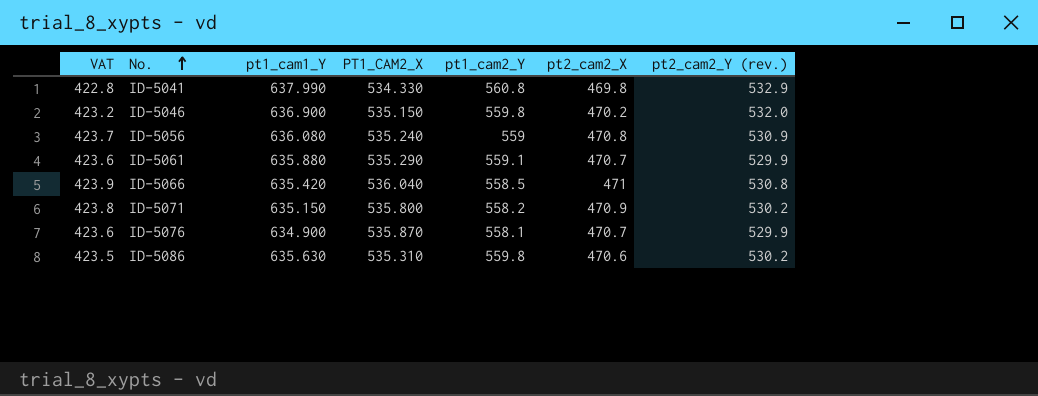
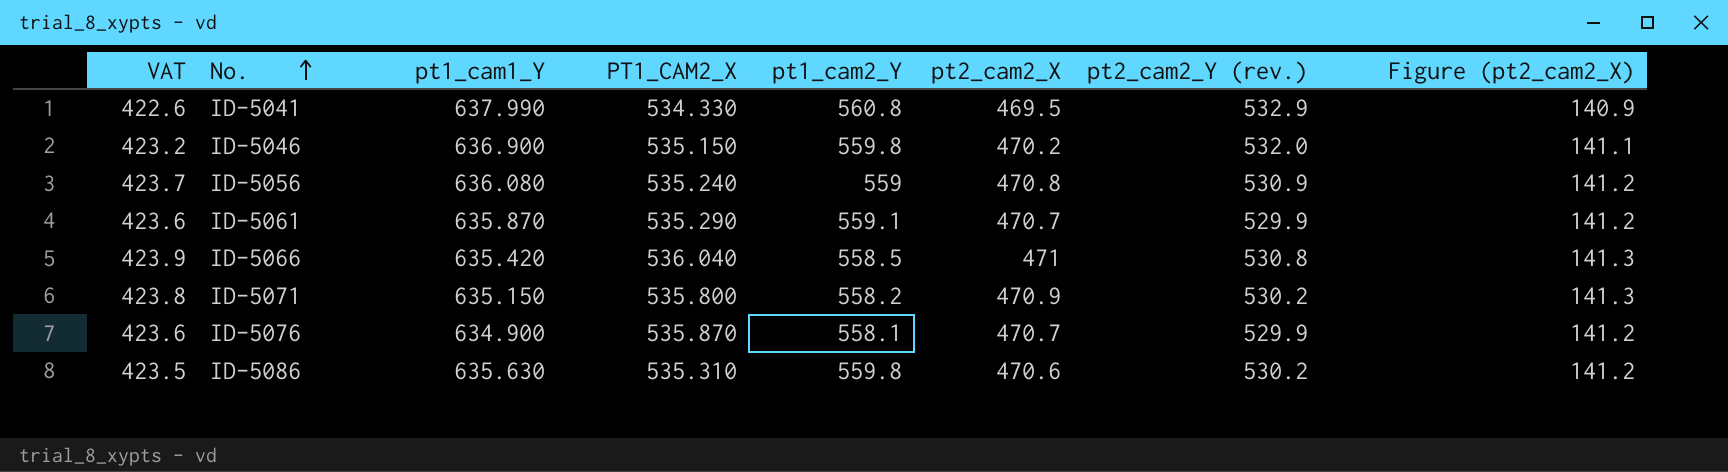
column Figure (pt2_cam2_X) | formula: none -> [pt2_cam2_X] * 0.3
ID-5041 | VAT: 422.8 -> 422.6
ID-5041 | pt2_cam2_X: 469.8 -> 469.5
ID-5061 | pt1_cam1_Y: 635.880 -> 635.870

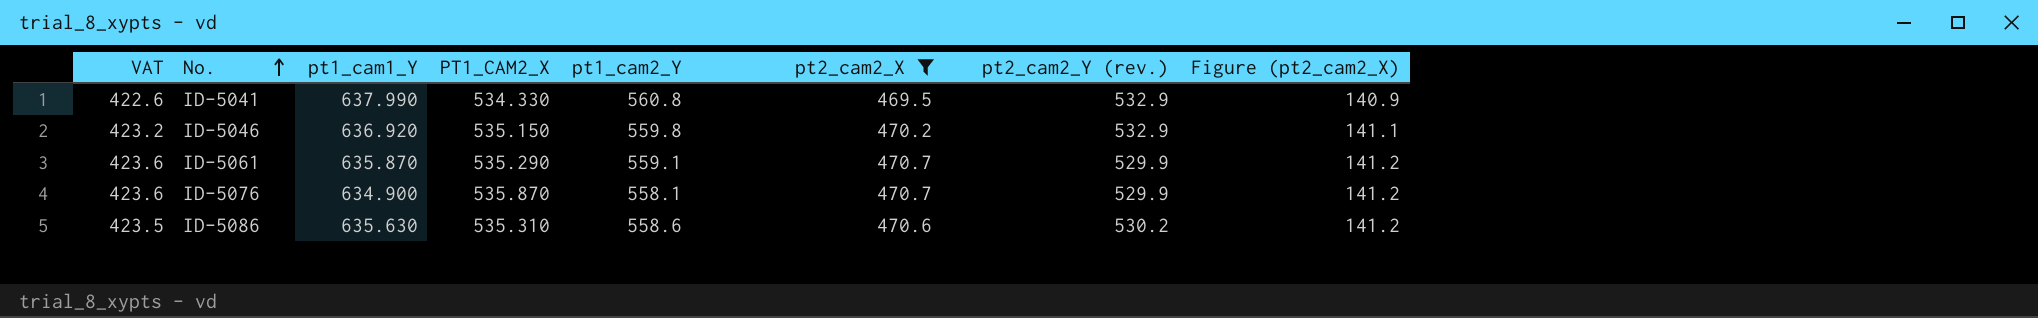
filter: none -> pt2_cam2_X <= 470.7
ID-5046 | pt1_cam1_Y: 636.900 -> 636.920
ID-5046 | pt2_cam2_Y (rev.): 532.0 -> 532.9
ID-5086 | pt1_cam2_Y: 559.8 -> 558.6

